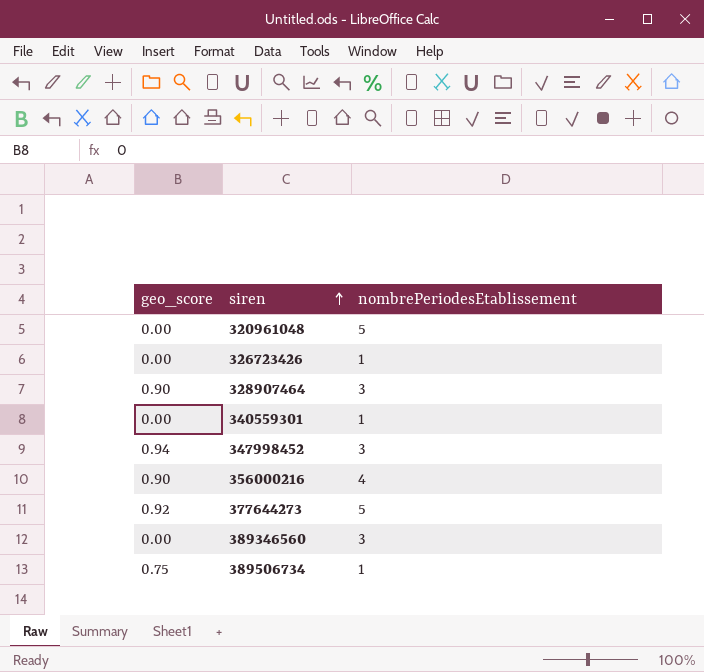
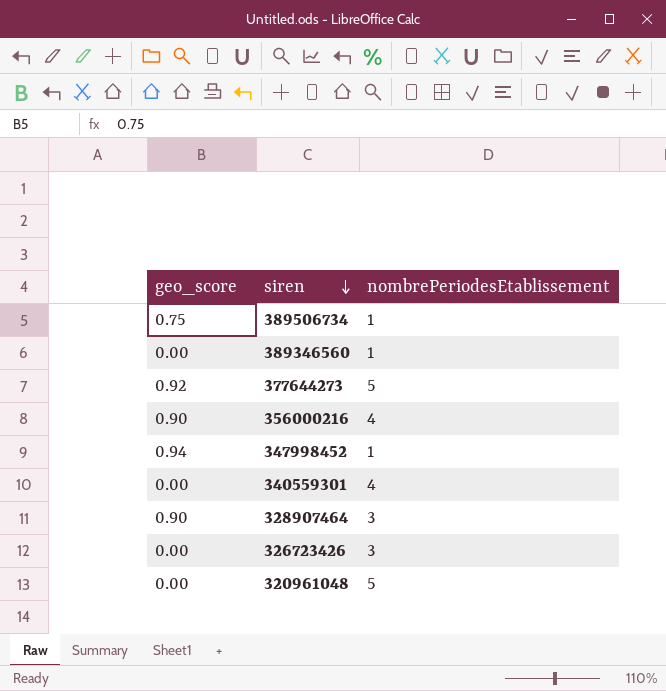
row order: siren ascending -> siren descending
389346560 | nombrePeriodesEtablissement: 3 -> 1
347998452 | nombrePeriodesEtablissement: 3 -> 1
340559301 | nombrePeriodesEtablissement: 1 -> 4
326723426 | nombrePeriodesEtablissement: 1 -> 3

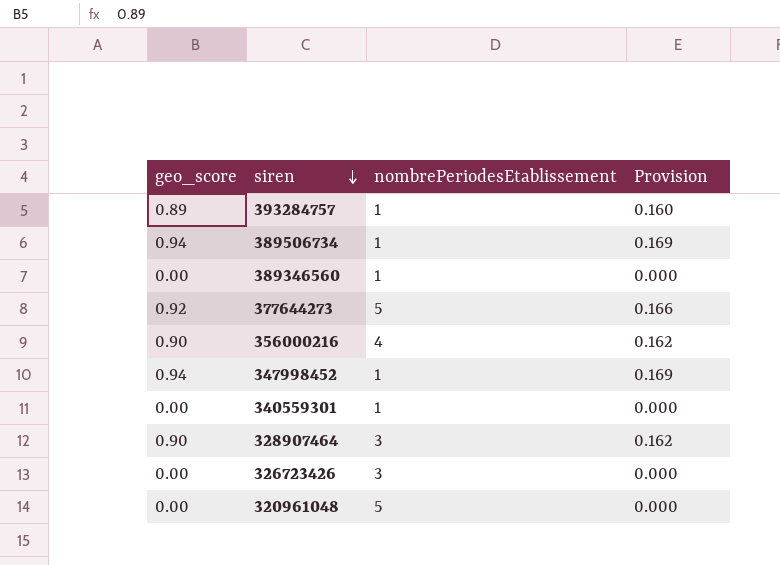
column Provision | formula: none -> [geo_score] * 0.18
row 393284757: none -> 0.89 | 1 | 0.160
389506734 | geo_score: 0.75 -> 0.94
340559301 | nombrePeriodesEtablissement: 4 -> 1

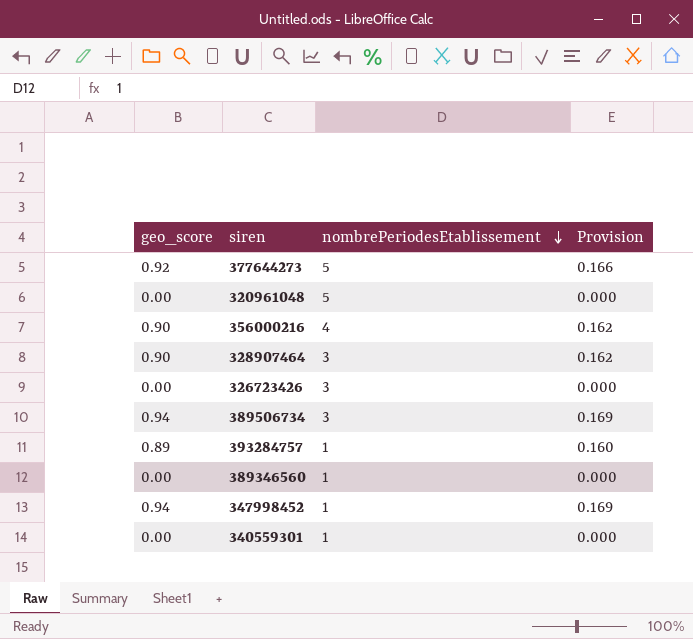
row order: siren descending -> nombrePeriodesEtablissement descending
389506734 | nombrePeriodesEtablissement: 1 -> 3

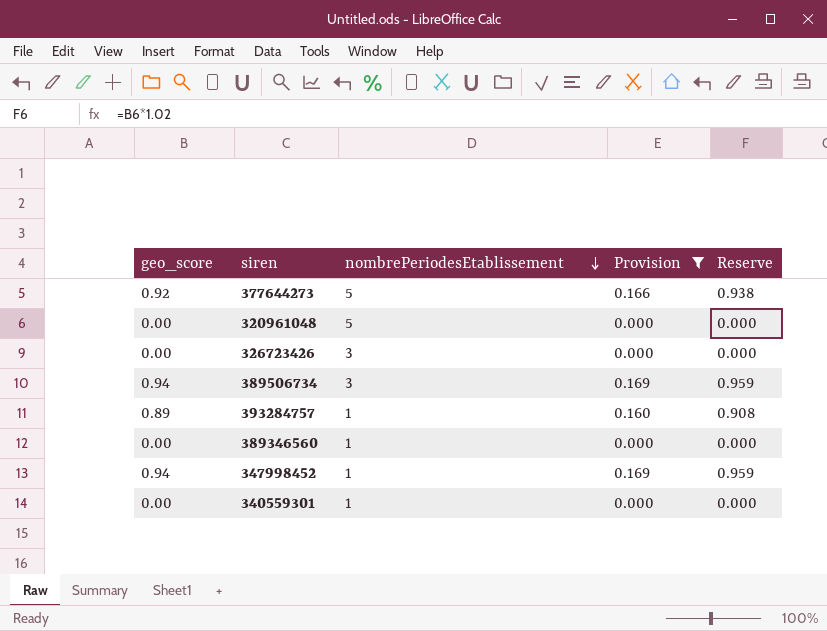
filter: none -> Provision != 0.162
column Reserve | formula: none -> [geo_score] * 1.02

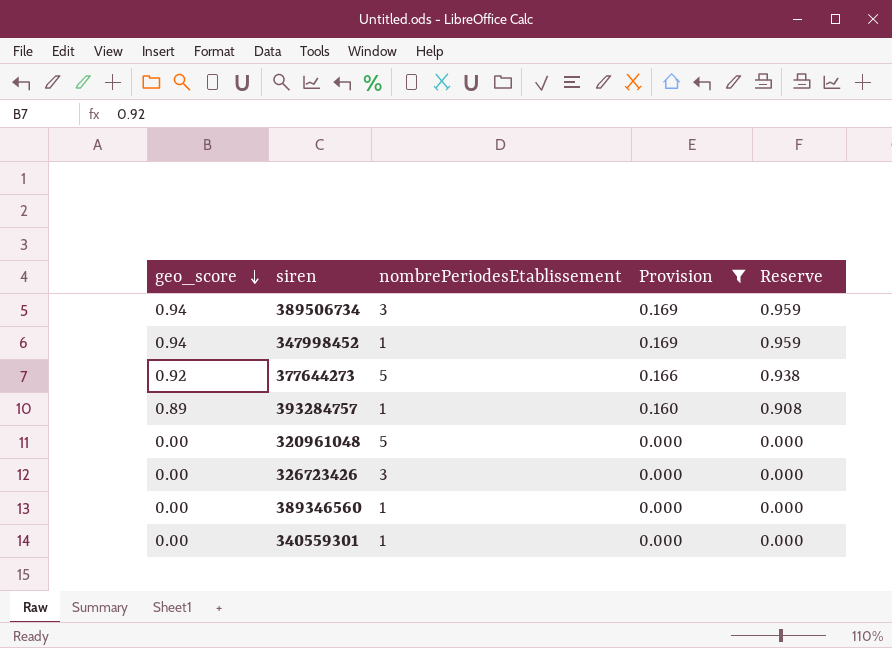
row order: nombrePeriodesEtablissement descending -> geo_score descending

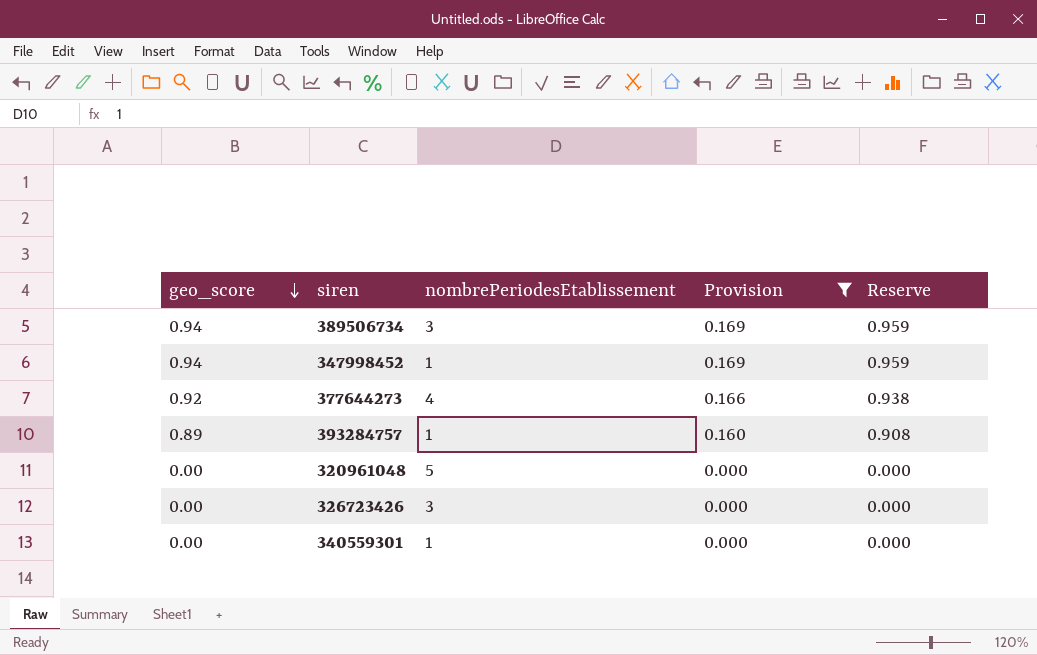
row 389346560: 0.00 | 1 | 0.000 | 0.000 -> none
377644273 | nombrePeriodesEtablissement: 5 -> 4

